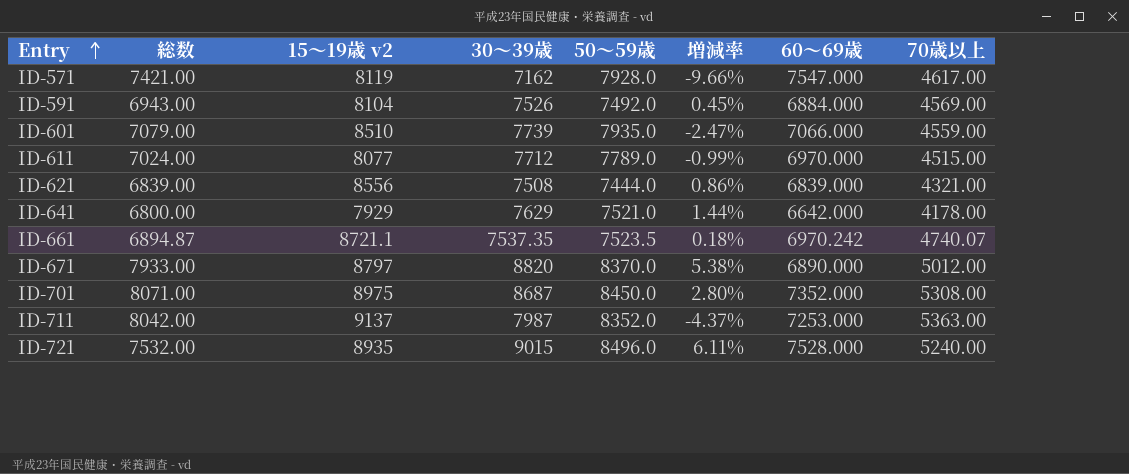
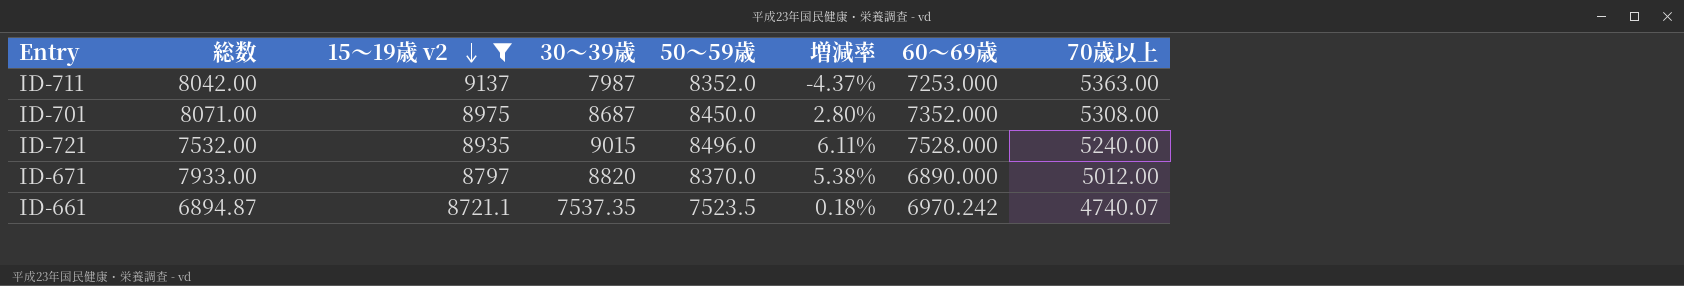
filter: none -> 15～19歳 v2 >= 8721.1
row order: Entry ascending -> 15～19歳 v2 descending

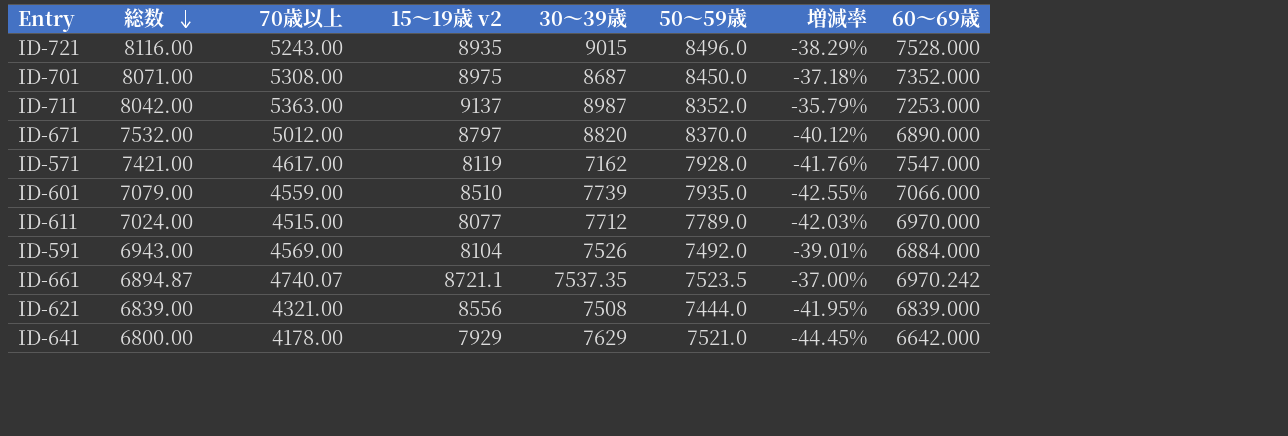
filter: 15～19歳 v2 >= 8721.1 -> none
row order: 15～19歳 v2 descending -> 総数 descending
column 70歳以上 | position: 8 -> 3
column 増減率 | formula: ([30～39歳] - [50～59歳]) / [50～59歳] -> ([70歳以上] - [50～59歳]) / [50～59歳]
ID-721 | 総数: 7532.00 -> 8116.00
ID-721 | 70歳以上: 5240.00 -> 5243.00
ID-711 | 30～39歳: 7987 -> 8987
ID-671 | 総数: 7933.00 -> 7532.00

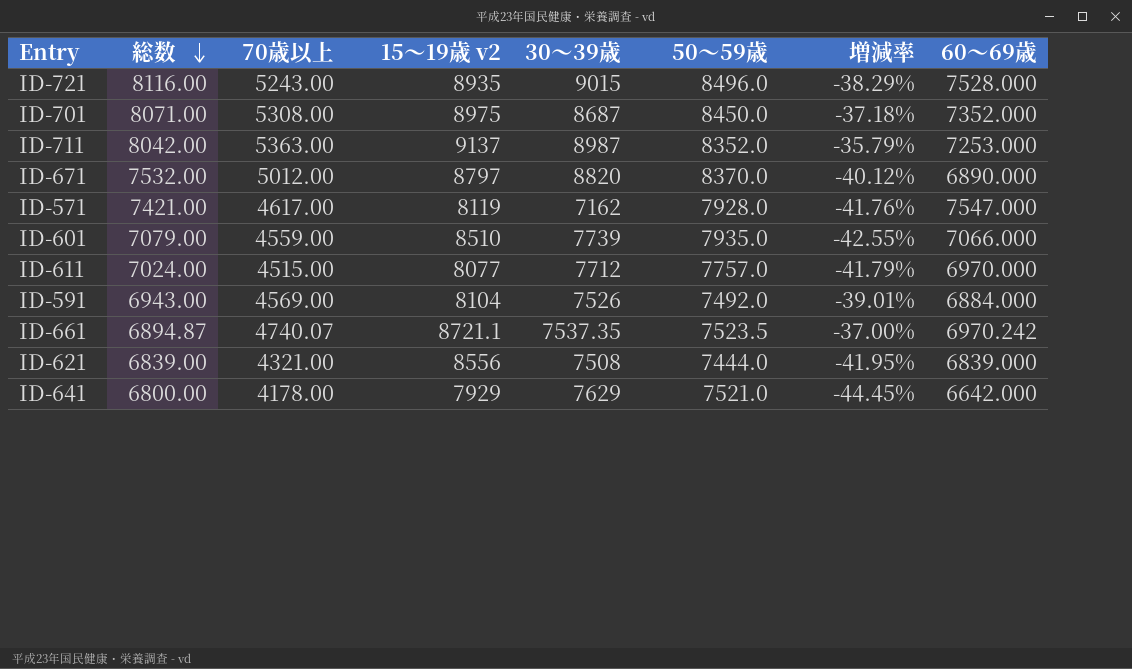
ID-611 | 50～59歳: 7789.0 -> 7757.0
ID-611 | 増減率: -42.03% -> -41.79%

